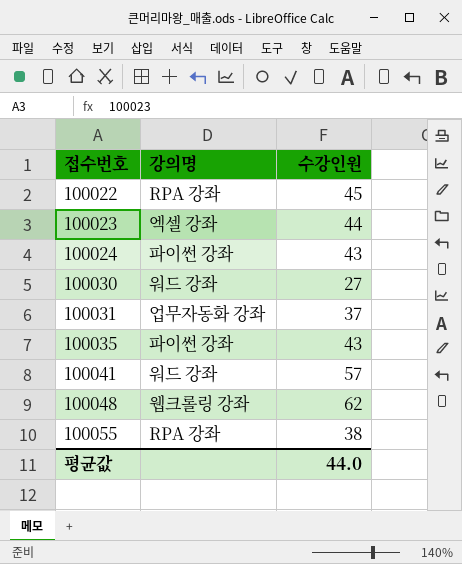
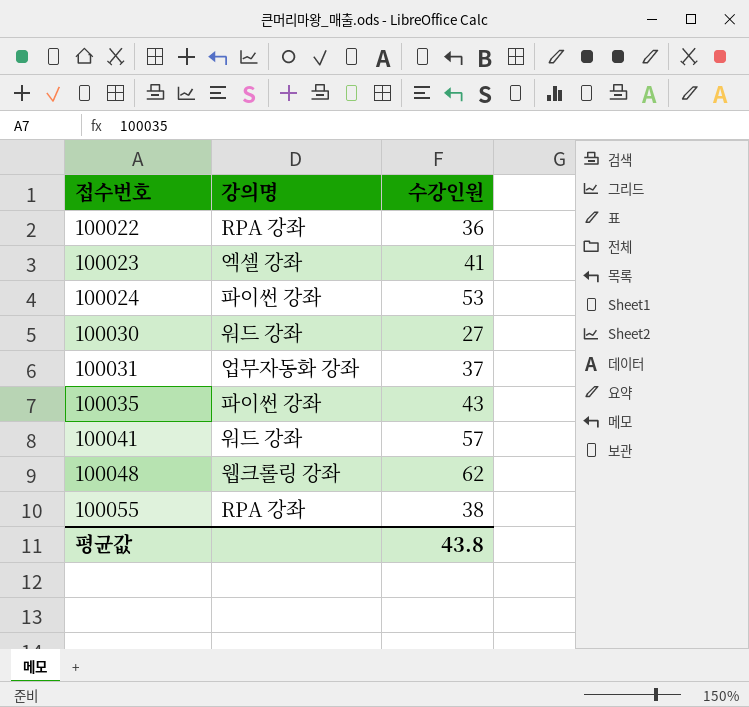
100022 | 수강인원: 45 -> 36
100023 | 수강인원: 44 -> 41
100024 | 수강인원: 43 -> 53
평균값 | 수강인원: 44.0 -> 43.8

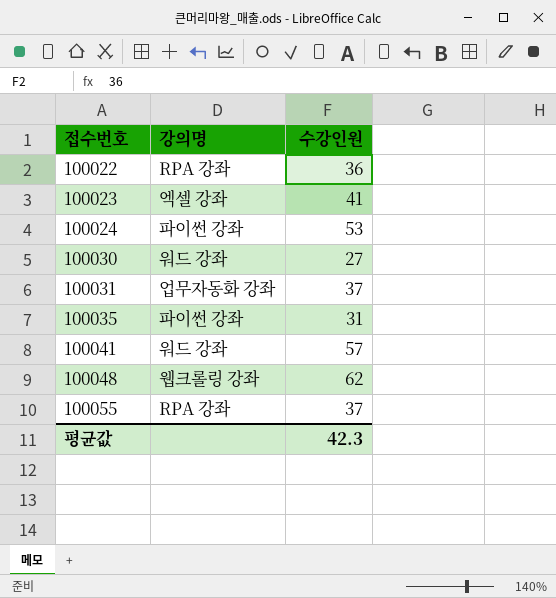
100035 | 수강인원: 43 -> 31
100055 | 수강인원: 38 -> 37
평균값 | 수강인원: 43.8 -> 42.3

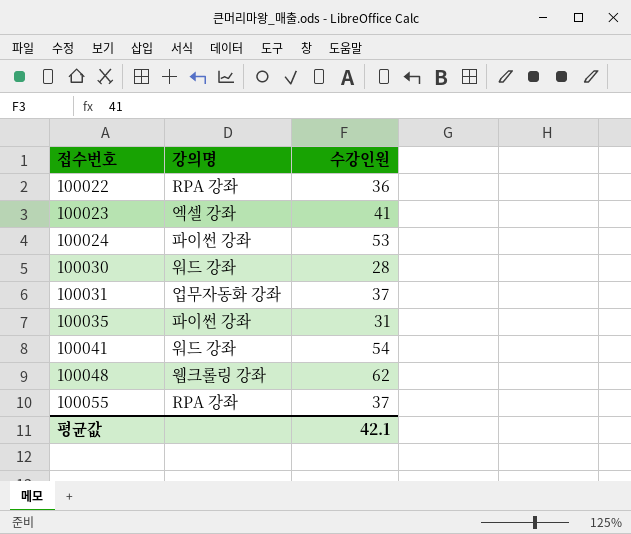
100030 | 수강인원: 27 -> 28
100041 | 수강인원: 57 -> 54
평균값 | 수강인원: 42.3 -> 42.1

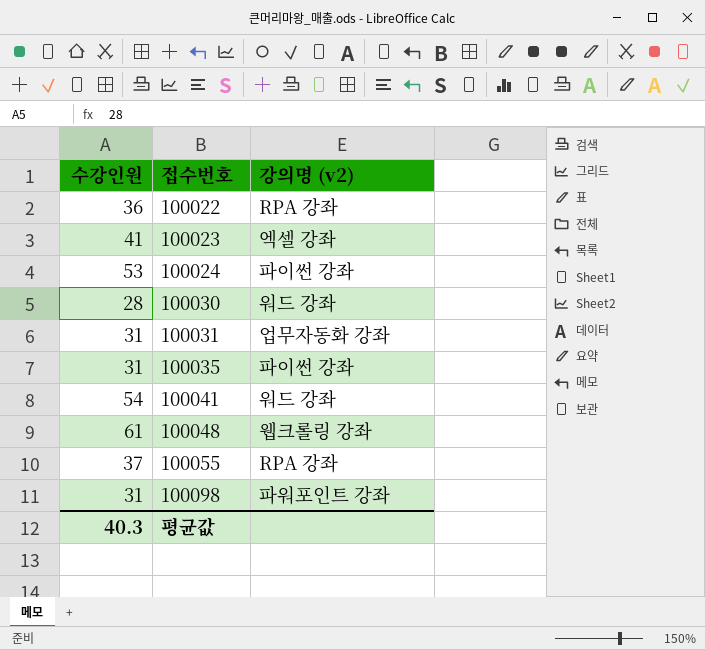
column 수강인원 | position: 3 -> 1
column name: 강의명 -> 강의명 (v2)
100031 | 수강인원: 37 -> 31
100048 | 수강인원: 62 -> 61
row 100098: none -> 31 | 파워포인트 강좌
평균값 | 수강인원: 42.1 -> 40.3

